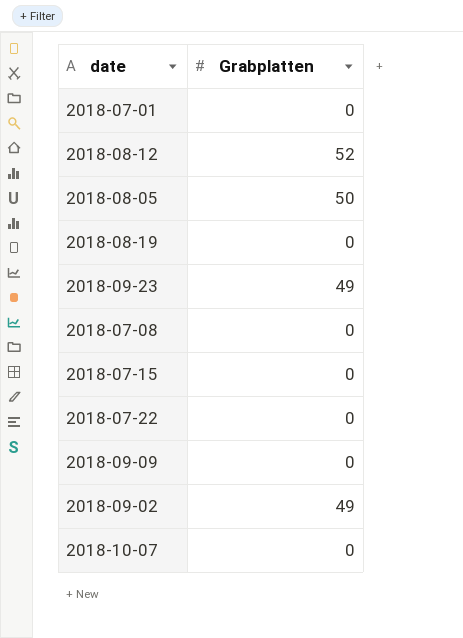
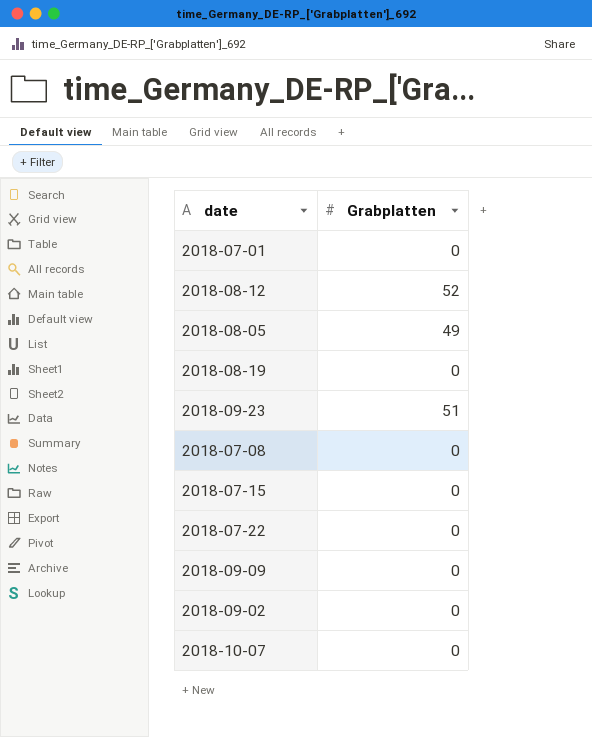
2018-08-05 | Grabplatten: 50 -> 49
2018-09-23 | Grabplatten: 49 -> 51
2018-09-02 | Grabplatten: 49 -> 0

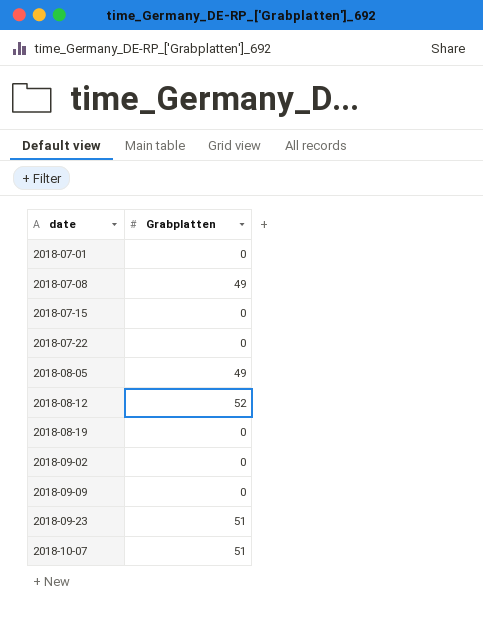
row order: none -> date ascending
2018-07-08 | Grabplatten: 0 -> 49
2018-10-07 | Grabplatten: 0 -> 51

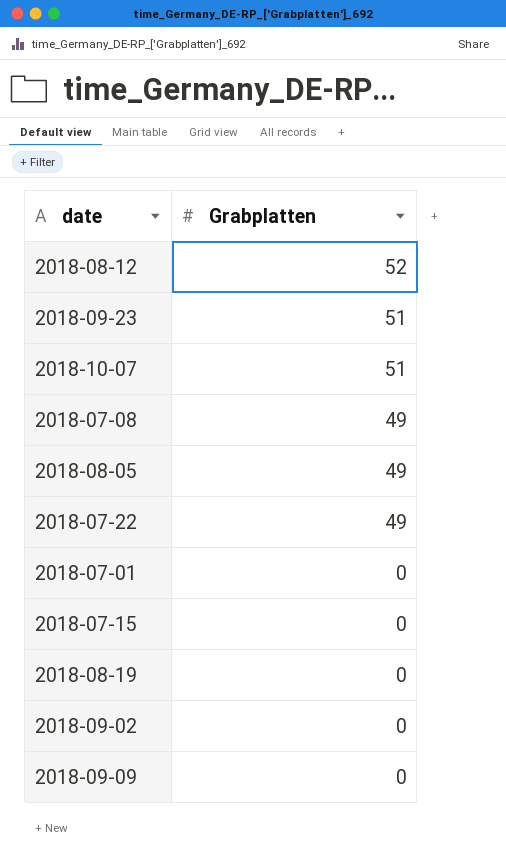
row order: date ascending -> Grabplatten descending
2018-07-22 | Grabplatten: 0 -> 49

